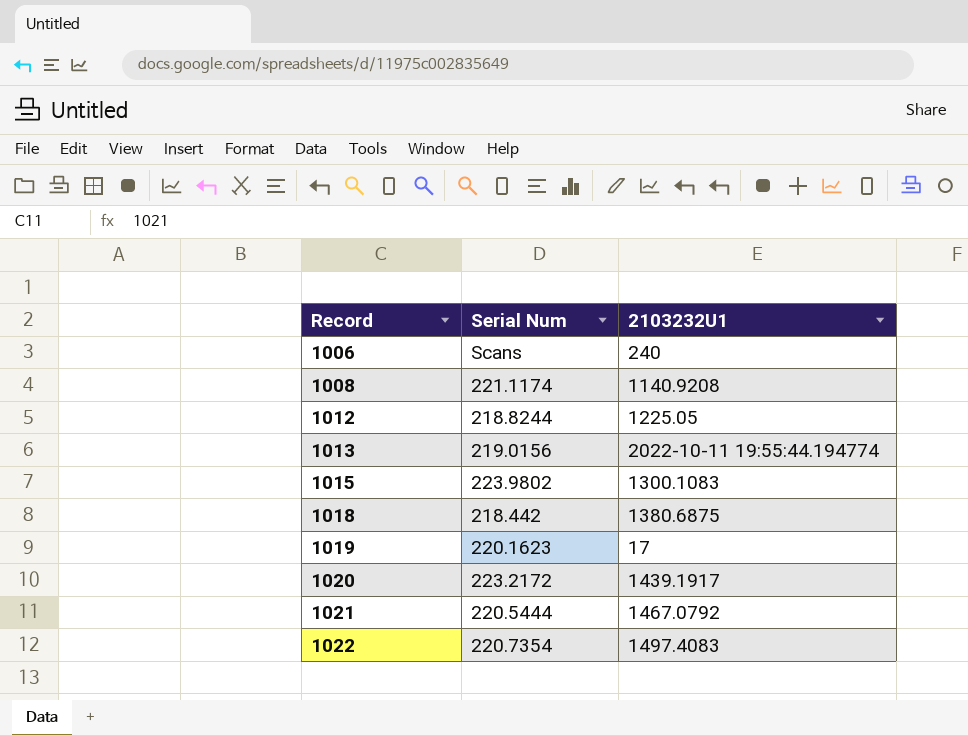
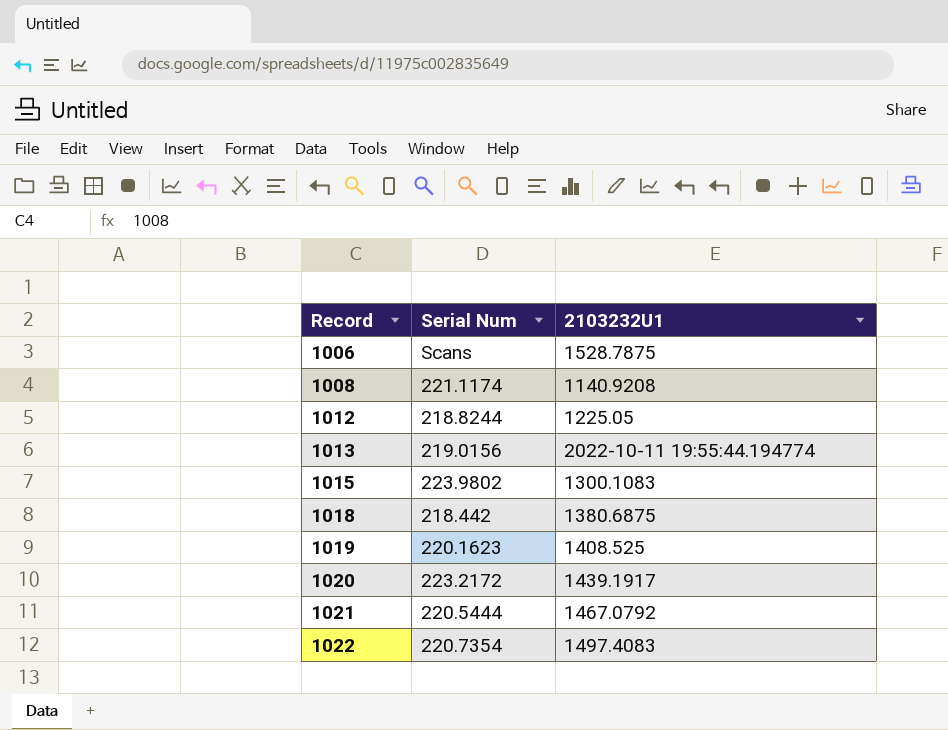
1006 | 2103232U1: 240 -> 1528.7875
1019 | 2103232U1: 17 -> 1408.525

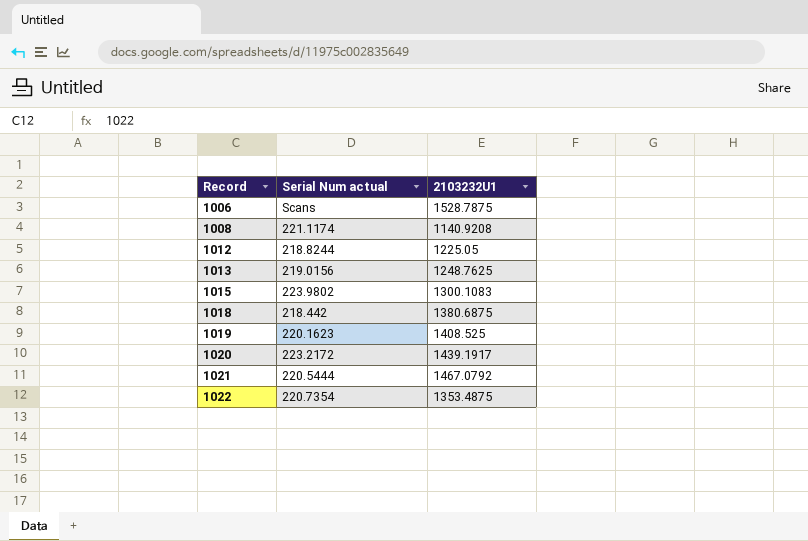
column name: Serial Num -> Serial Num actual
1013 | 2103232U1: 2022-10-11 19:55:44.194774 -> 1248.7625
1022 | 2103232U1: 1497.4083 -> 1353.4875

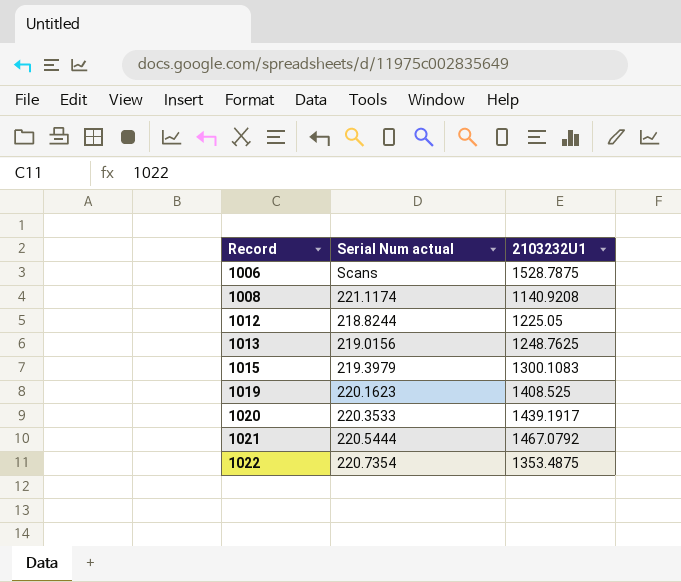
row 1018: 218.442 | 1380.6875 -> none
1015 | Serial Num actual: 223.9802 -> 219.3979
1020 | Serial Num actual: 223.2172 -> 220.3533

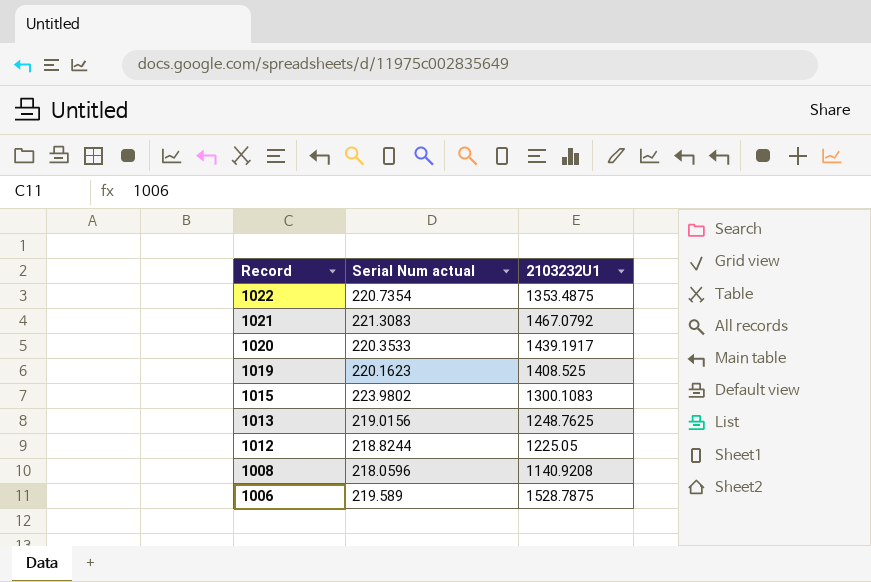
row order: Record ascending -> Record descending
1021 | Serial Num actual: 220.5444 -> 221.3083
1015 | Serial Num actual: 219.3979 -> 223.9802
1008 | Serial Num actual: 221.1174 -> 218.0596
1006 | Serial Num actual: Scans -> 219.589

